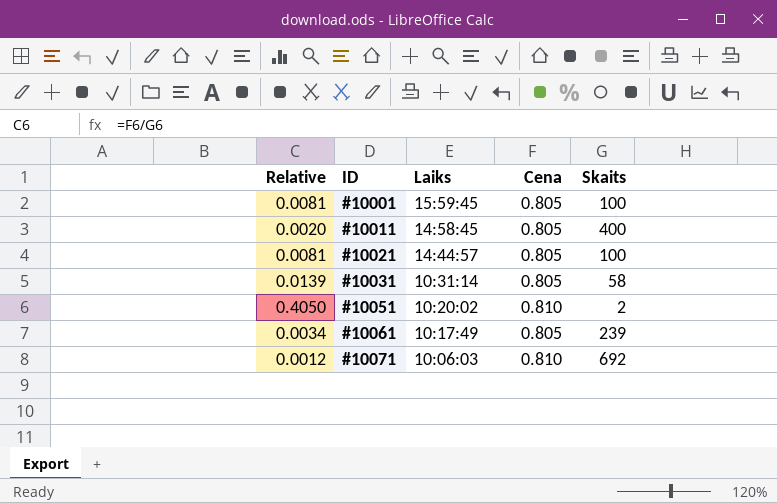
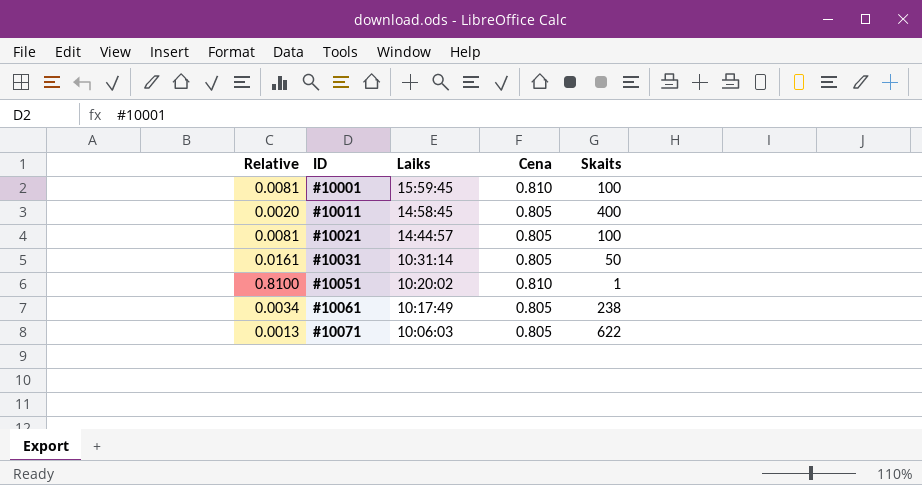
#10001 | Cena: 0.805 -> 0.810
#10031 | Relative: 0.0139 -> 0.0161
#10031 | Skaits: 58 -> 50
#10051 | Relative: 0.4050 -> 0.8100
#10051 | Skaits: 2 -> 1
#10061 | Skaits: 239 -> 238
#10071 | Relative: 0.0012 -> 0.0013
#10071 | Cena: 0.810 -> 0.805
#10071 | Skaits: 692 -> 622

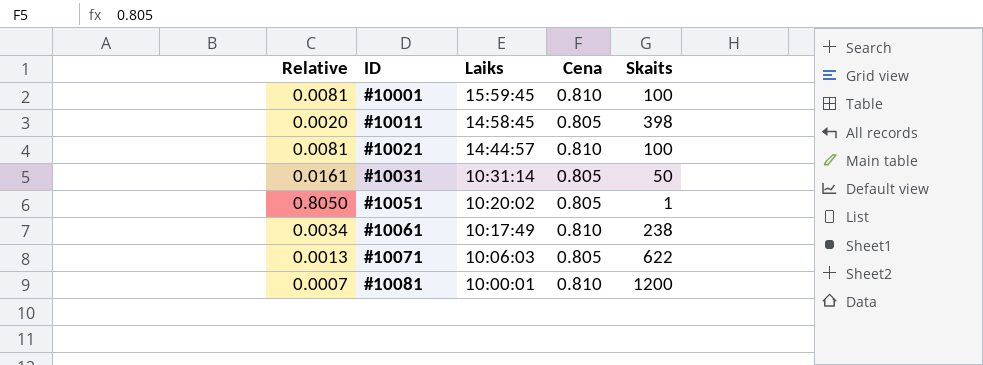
#10011 | Skaits: 400 -> 398
#10021 | Cena: 0.805 -> 0.810
#10051 | Relative: 0.8100 -> 0.8050
#10051 | Cena: 0.810 -> 0.805
#10061 | Cena: 0.805 -> 0.810
row #10081: none -> 0.0007 | 10:00:01 | 0.810 | 1200

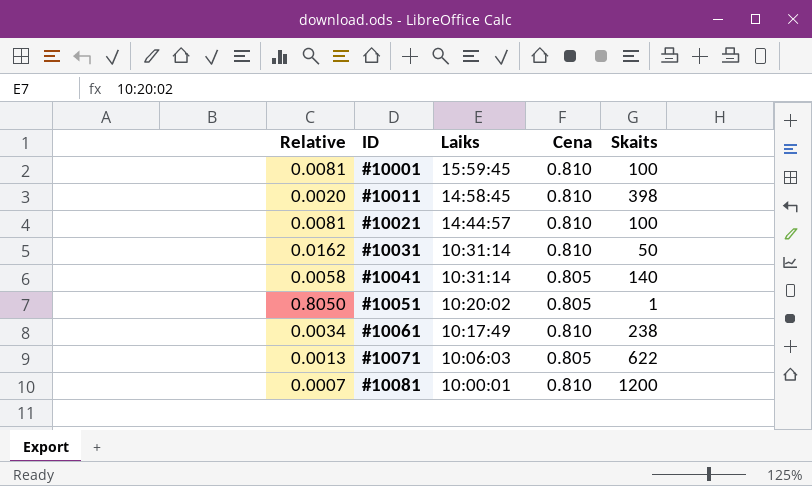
#10011 | Cena: 0.805 -> 0.810
#10031 | Relative: 0.0161 -> 0.0162
#10031 | Cena: 0.805 -> 0.810
row #10041: none -> 0.0058 | 10:31:14 | 0.805 | 140

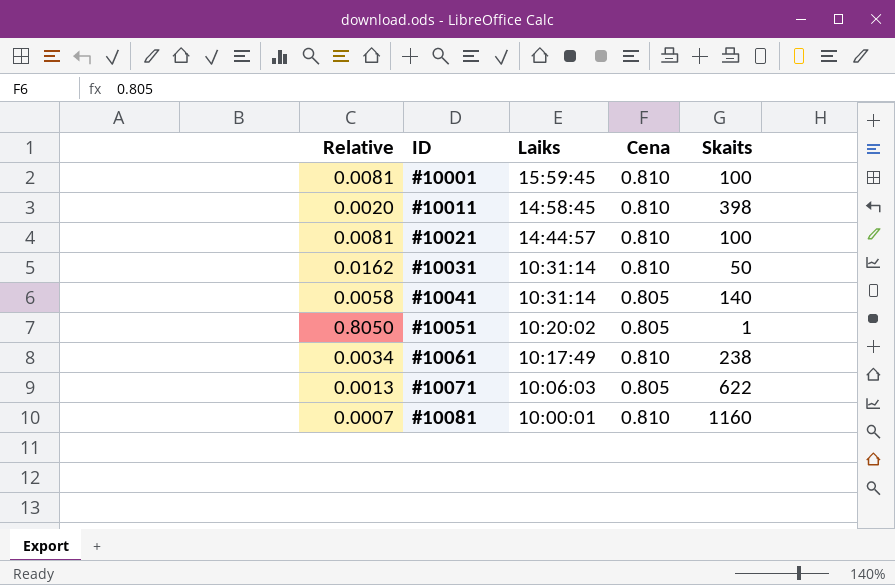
#10081 | Skaits: 1200 -> 1160

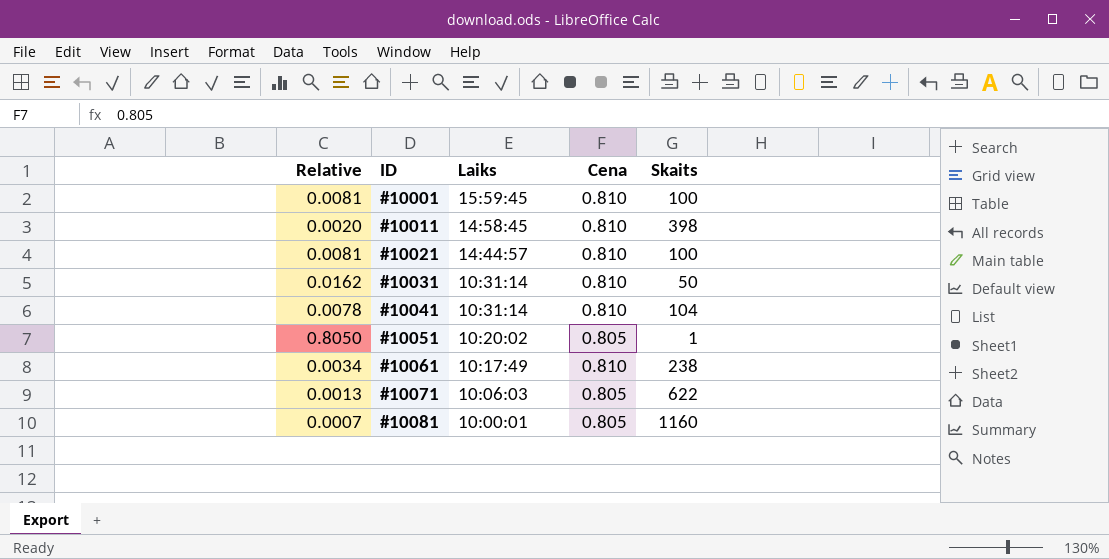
#10041 | Relative: 0.0058 -> 0.0078
#10041 | Cena: 0.805 -> 0.810
#10041 | Skaits: 140 -> 104
#10081 | Cena: 0.810 -> 0.805

